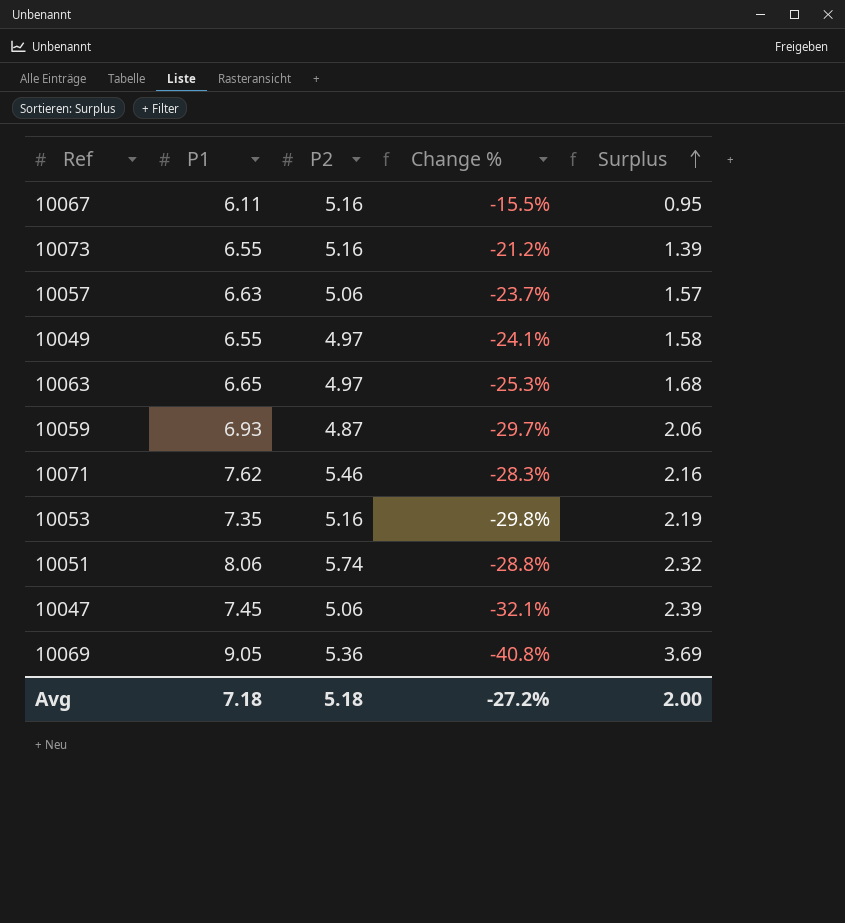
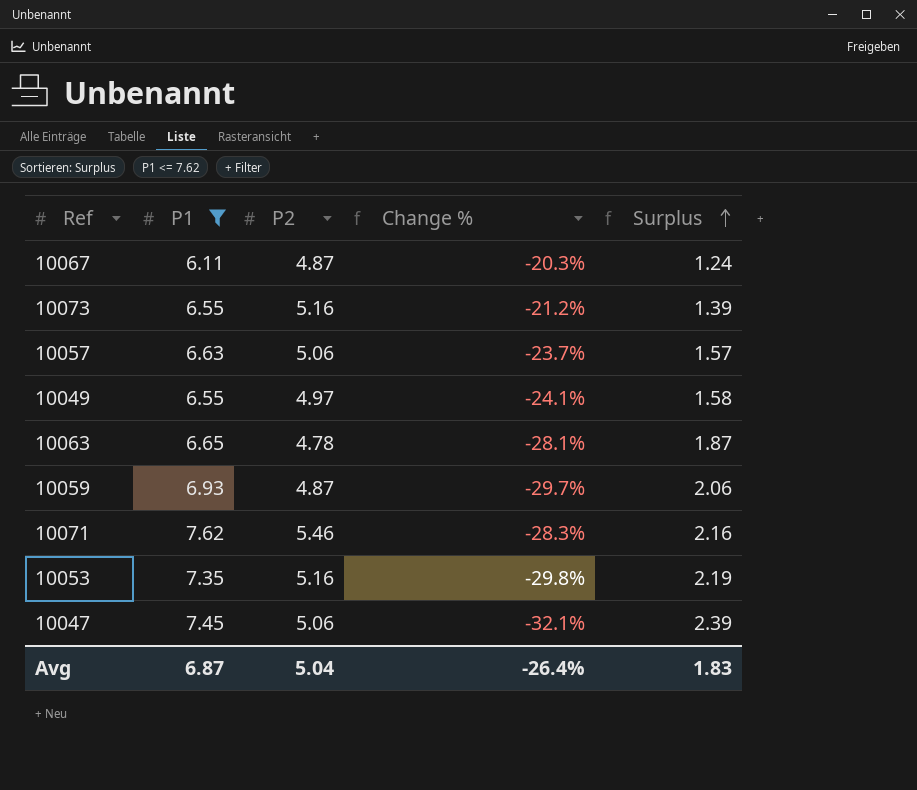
filter: none -> P1 <= 7.62
10067 | P2: 5.16 -> 4.87
10067 | Change %: -15.5% -> -20.3%
10067 | Surplus: 0.95 -> 1.24
10063 | P2: 4.97 -> 4.78
10063 | Change %: -25.3% -> -28.1%
10063 | Surplus: 1.68 -> 1.87
Avg | P1: 7.18 -> 6.87
Avg | P2: 5.18 -> 5.04
Avg | Change %: -27.2% -> -26.4%
Avg | Surplus: 2.00 -> 1.83

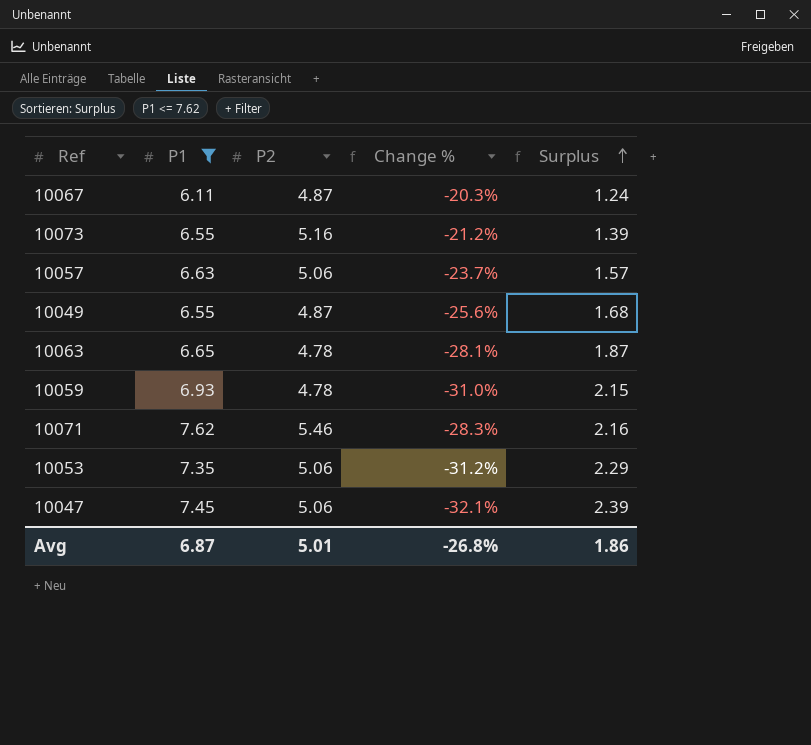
10049 | P2: 4.97 -> 4.87
10049 | Change %: -24.1% -> -25.6%
10049 | Surplus: 1.58 -> 1.68
10059 | P2: 4.87 -> 4.78
10059 | Change %: -29.7% -> -31.0%
10059 | Surplus: 2.06 -> 2.15
10053 | P2: 5.16 -> 5.06
10053 | Change %: -29.8% -> -31.2%
10053 | Surplus: 2.19 -> 2.29
Avg | P2: 5.04 -> 5.01
Avg | Change %: -26.4% -> -26.8%
Avg | Surplus: 1.83 -> 1.86

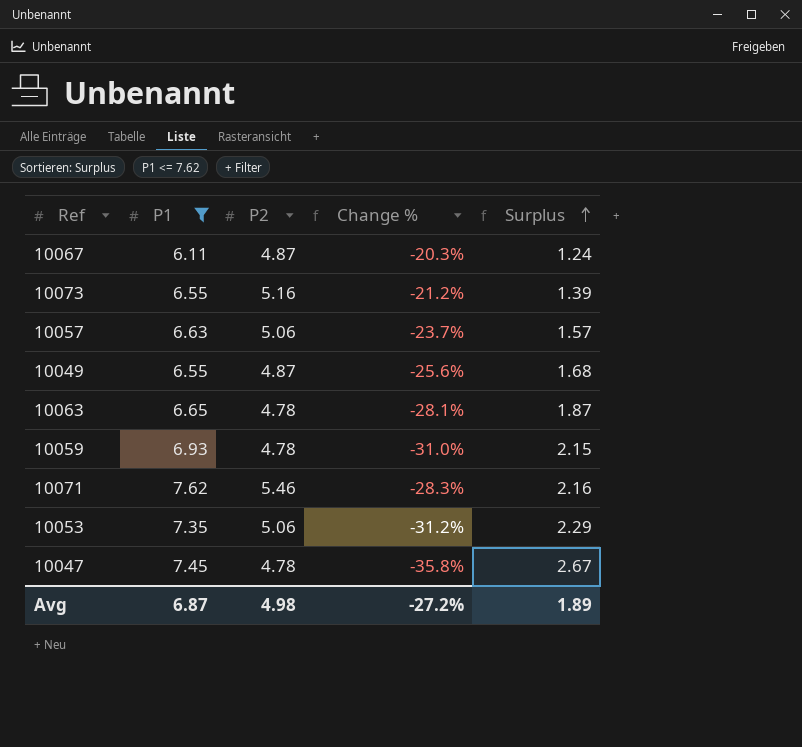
10047 | P2: 5.06 -> 4.78
10047 | Change %: -32.1% -> -35.8%
10047 | Surplus: 2.39 -> 2.67
Avg | P2: 5.01 -> 4.98
Avg | Change %: -26.8% -> -27.2%
Avg | Surplus: 1.86 -> 1.89

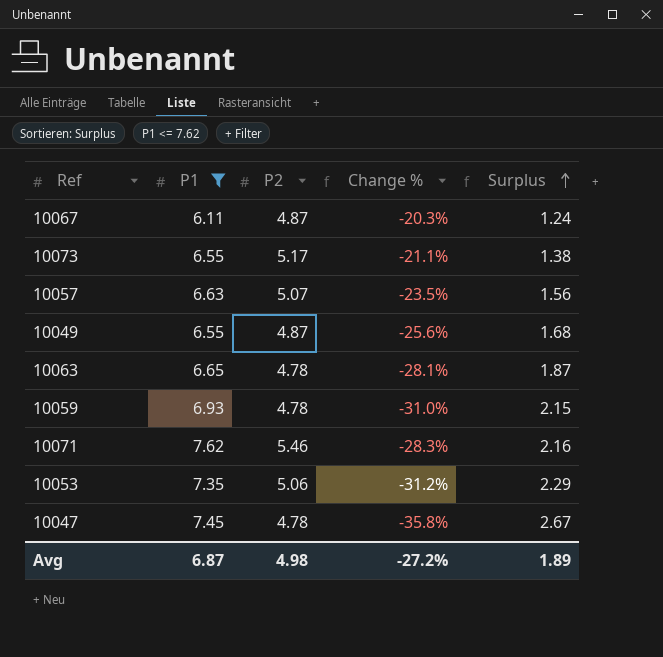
10073 | P2: 5.16 -> 5.17
10073 | Change %: -21.2% -> -21.1%
10073 | Surplus: 1.39 -> 1.38
10057 | P2: 5.06 -> 5.07
10057 | Change %: -23.7% -> -23.5%
10057 | Surplus: 1.57 -> 1.56

